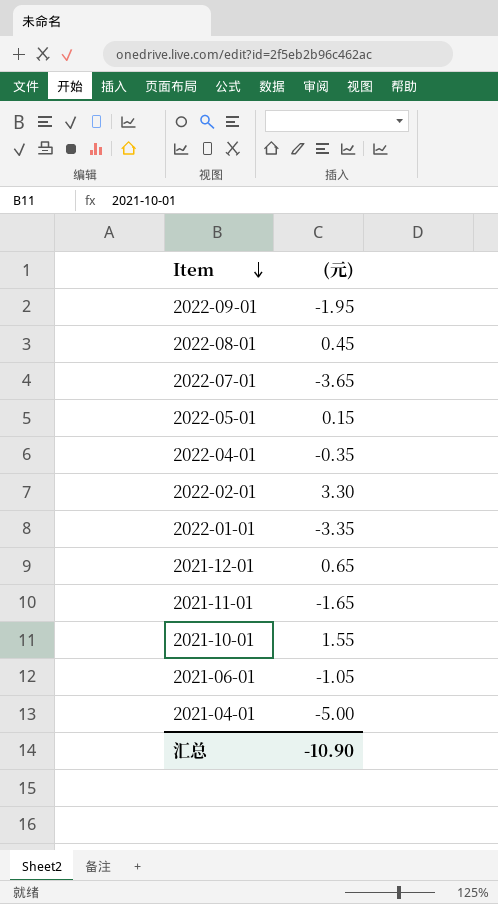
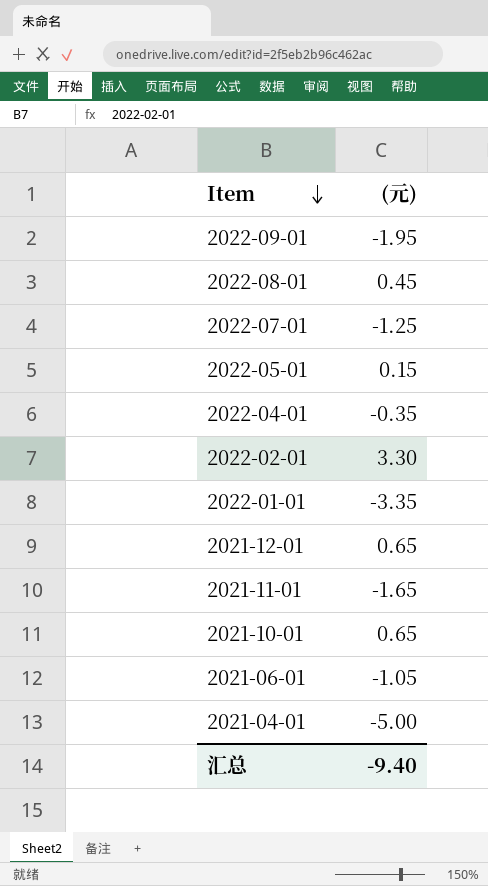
2022-07-01 | (元): -3.65 -> -1.25
2021-10-01 | (元): 1.55 -> 0.65
汇总 | (元): -10.90 -> -9.40

